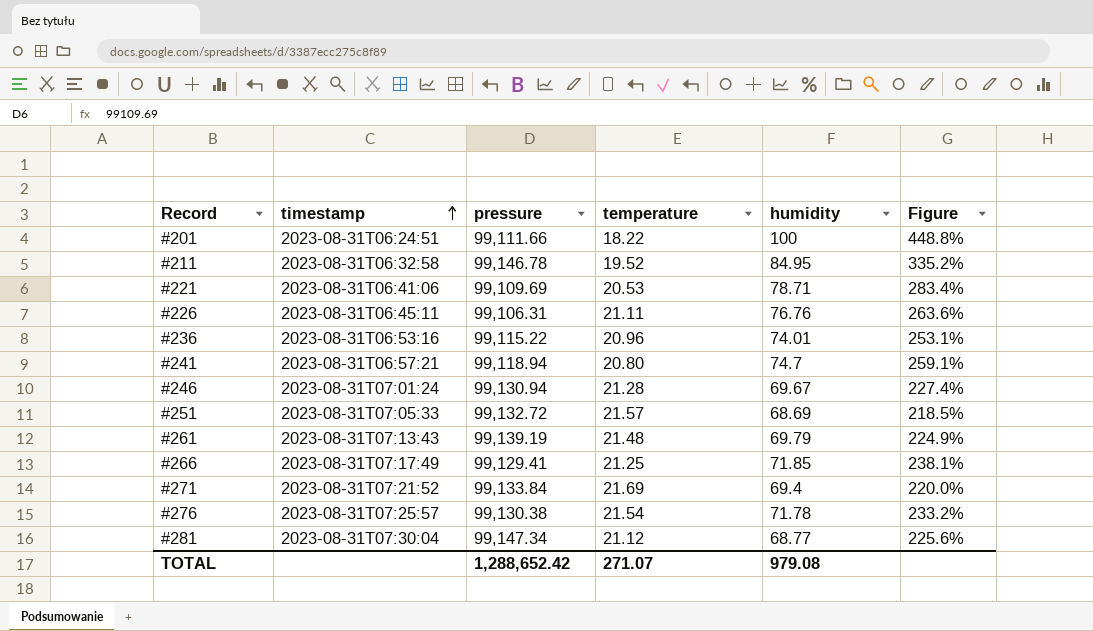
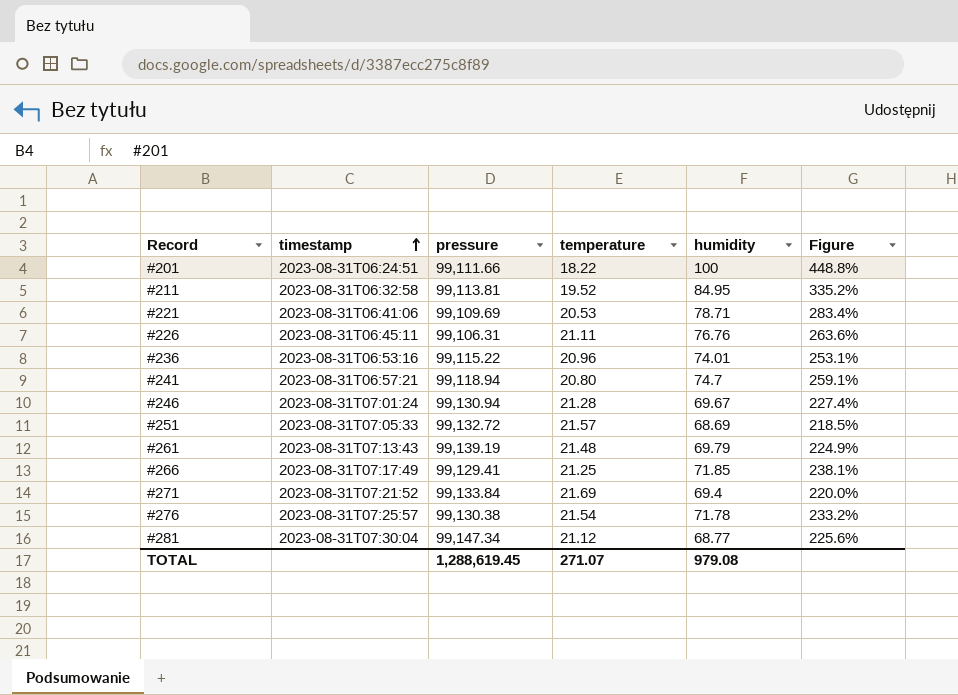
#211 | pressure: 99,146.78 -> 99,113.81
TOTAL | pressure: 1,288,652.42 -> 1,288,619.45

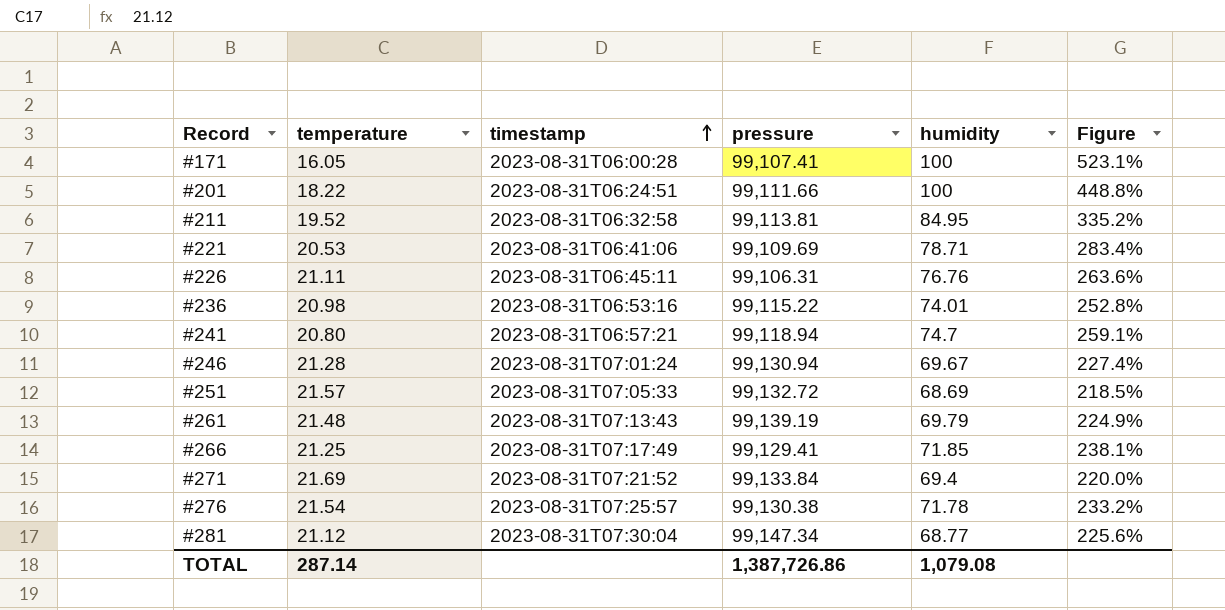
column temperature | position: 4 -> 2
row #171: none -> 16.05 | 2023-08-31T06:00:28 | 99,107.41 | 100 | 523.1%
#236 | temperature: 20.96 -> 20.98
#236 | Figure: 253.1% -> 252.8%
TOTAL | temperature: 271.07 -> 287.14
TOTAL | pressure: 1,288,619.45 -> 1,387,726.86
TOTAL | humidity: 979.08 -> 1,079.08

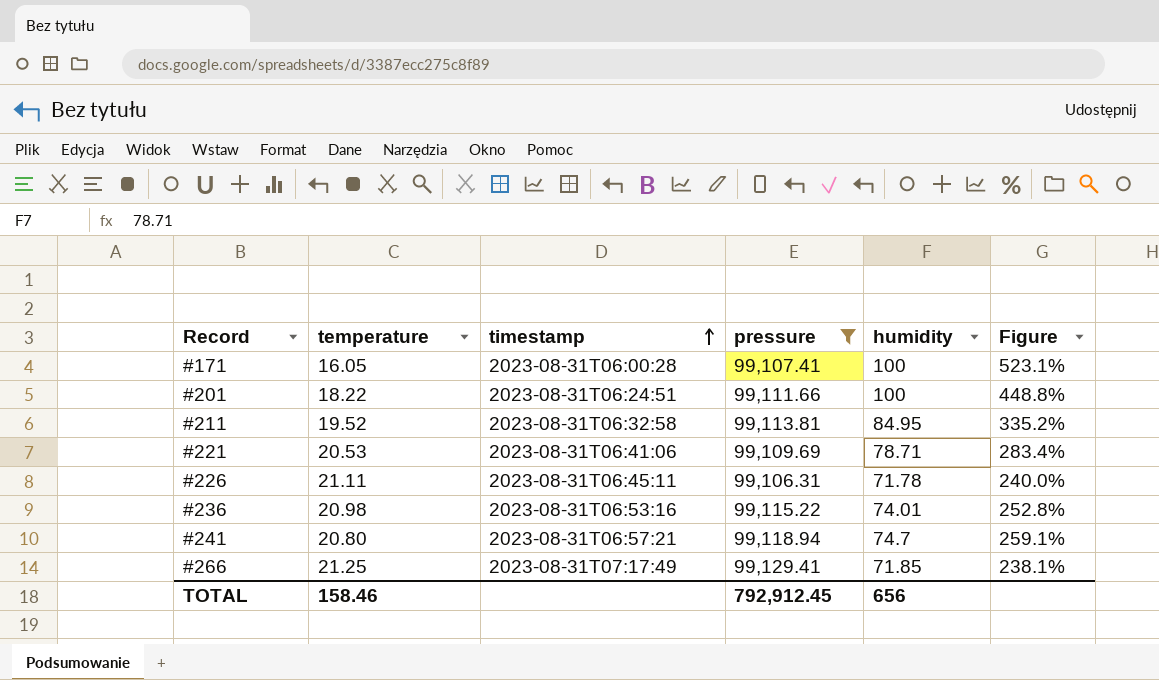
filter: none -> pressure <= 99,129.41
#226 | humidity: 76.76 -> 71.78
#226 | Figure: 263.6% -> 240.0%
TOTAL | temperature: 287.14 -> 158.46
TOTAL | pressure: 1,387,726.86 -> 792,912.45
TOTAL | humidity: 1,079.08 -> 656

